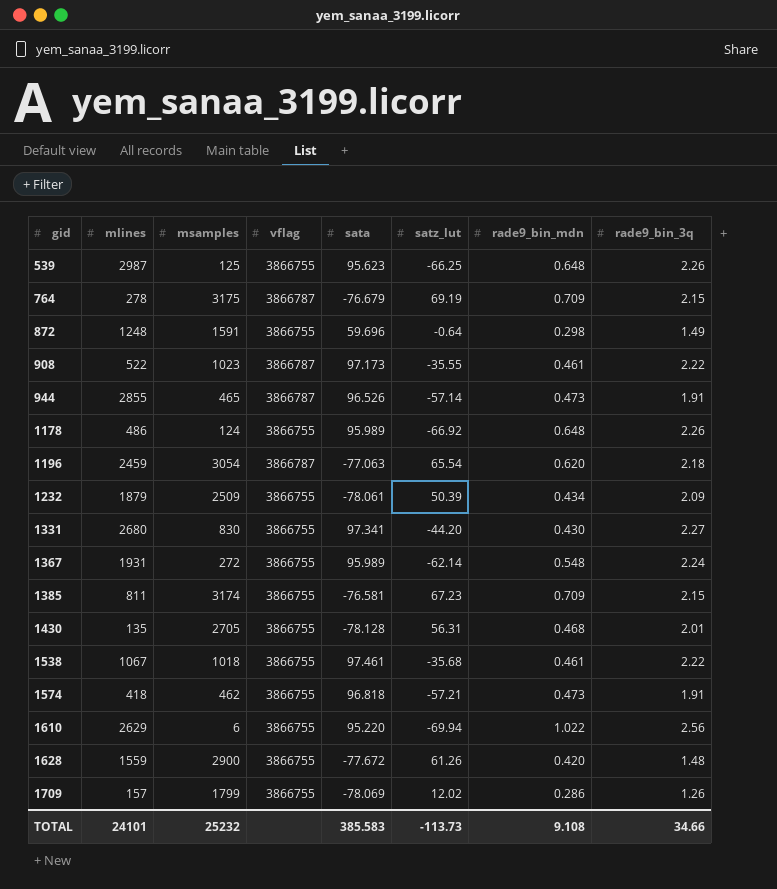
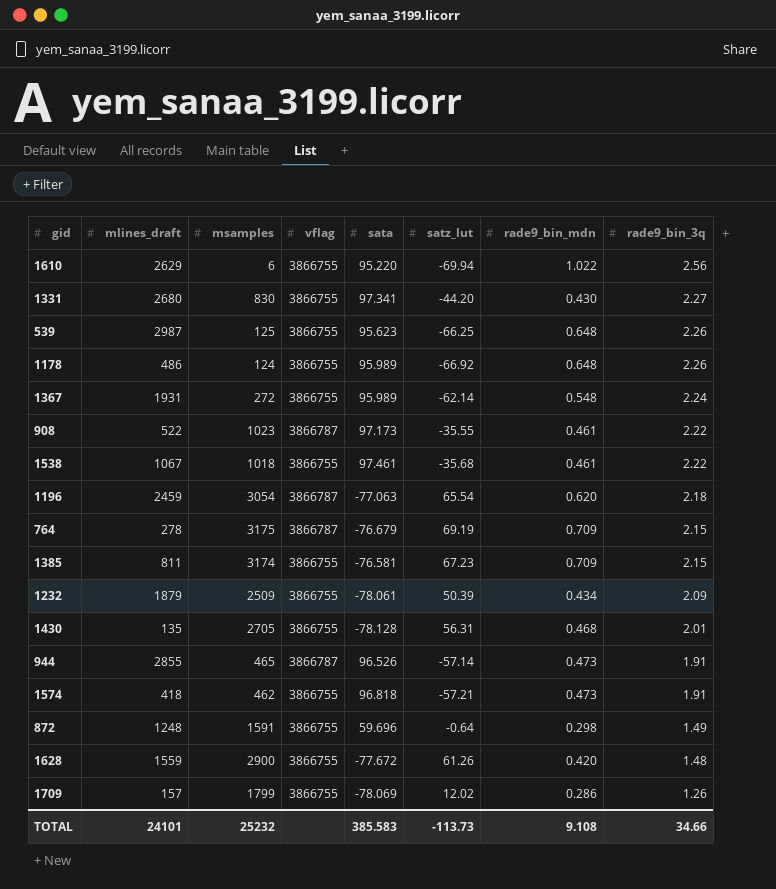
row order: gid ascending -> rade9_bin_3q descending
column name: mlines -> mlines_draft

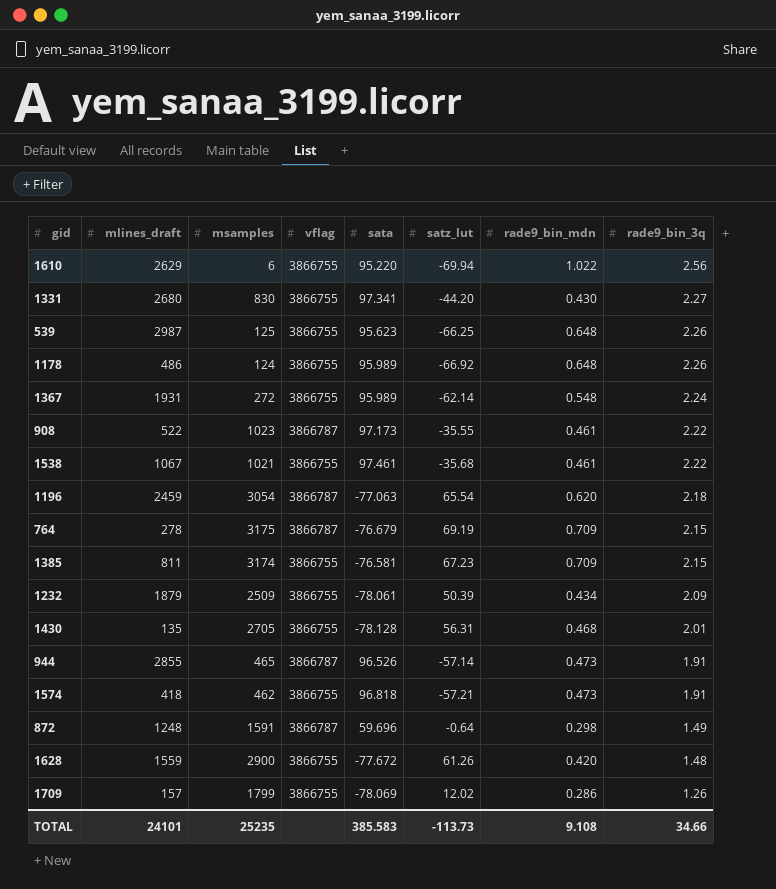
1538 | msamples: 1018 -> 1021
872 | vflag: 3866755 -> 3866787
TOTAL | msamples: 25232 -> 25235

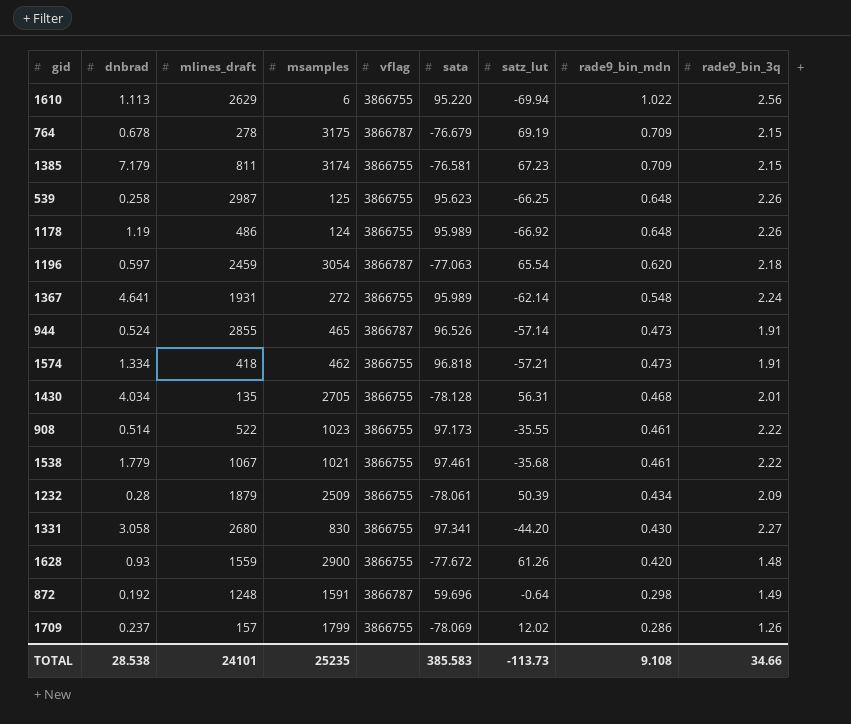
row order: rade9_bin_3q descending -> rade9_bin_mdn descending
column dnbrad | position: none -> 2
908 | vflag: 3866787 -> 3866755

